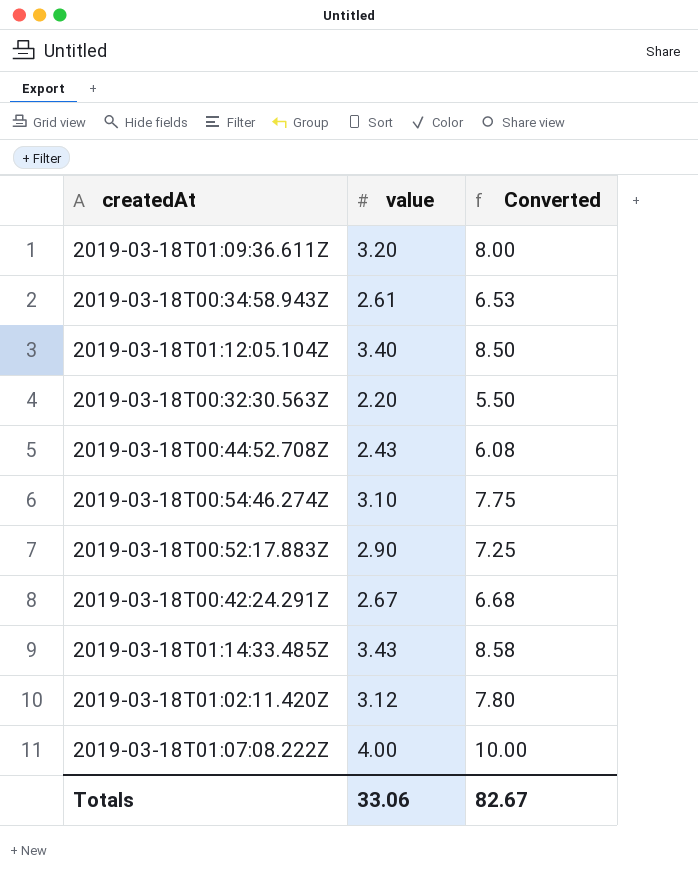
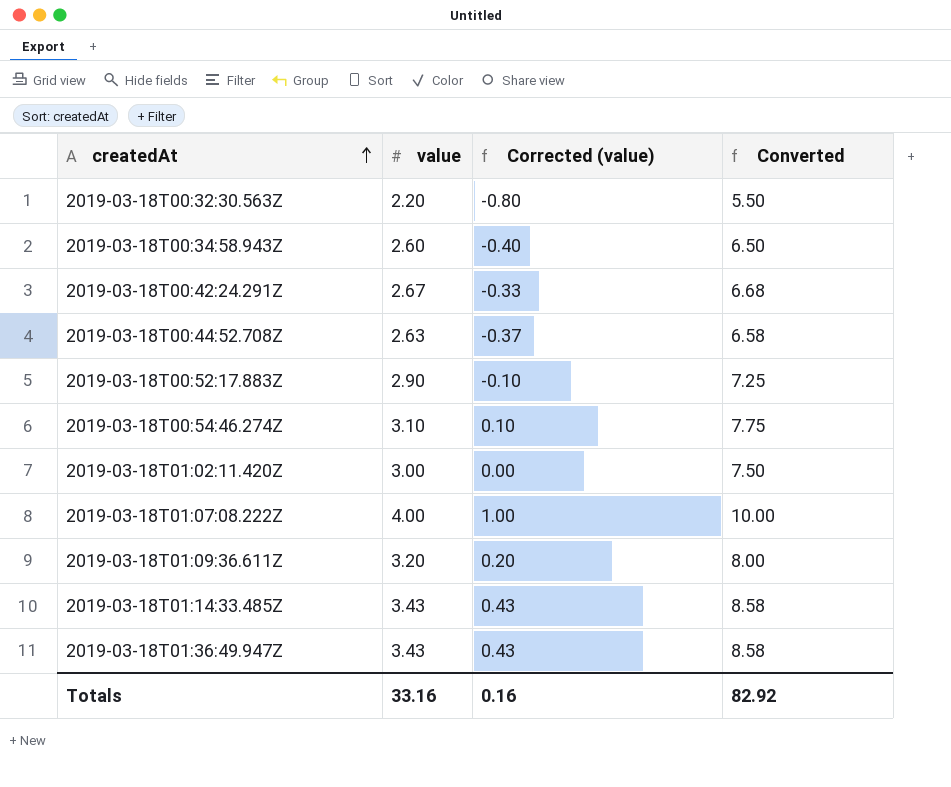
row order: none -> createdAt ascending
column Corrected (value) | formula: none -> [value] - 3
row 2019-03-18T01:12:05.104Z: 3.40 | 8.50 -> none
2019-03-18T00:34:58.943Z | value: 2.61 -> 2.60
2019-03-18T00:34:58.943Z | Converted: 6.53 -> 6.50
2019-03-18T00:44:52.708Z | value: 2.43 -> 2.63
2019-03-18T00:44:52.708Z | Converted: 6.08 -> 6.58
2019-03-18T01:02:11.420Z | value: 3.12 -> 3.00
2019-03-18T01:02:11.420Z | Converted: 7.80 -> 7.50
row 2019-03-18T01:36:49.947Z: none -> 3.43 | 0.43 | 8.58
Totals | value: 33.06 -> 33.16
Totals | Converted: 82.67 -> 82.92

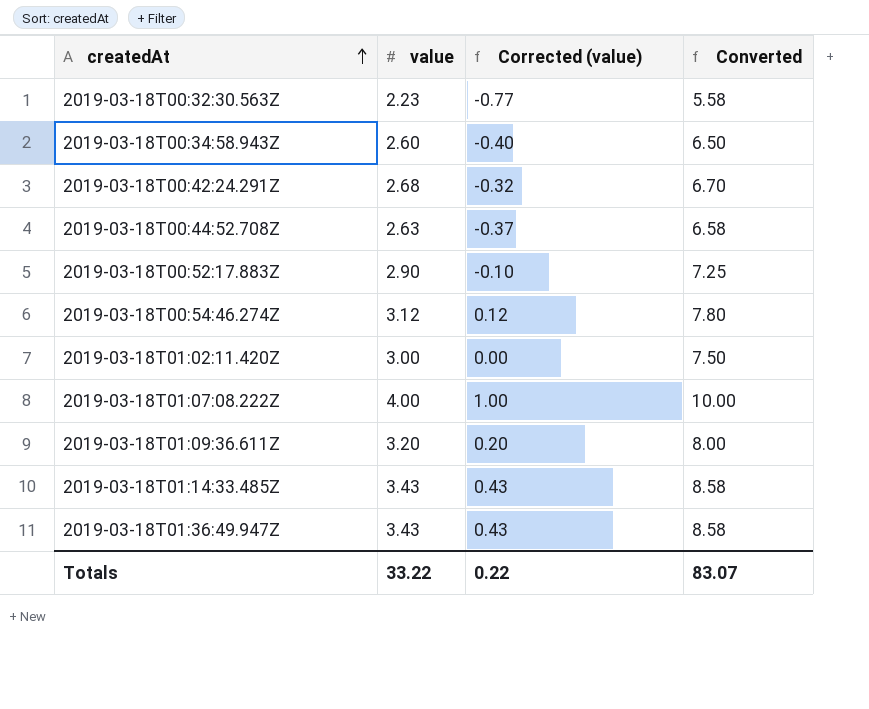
2019-03-18T00:32:30.563Z | value: 2.20 -> 2.23
2019-03-18T00:32:30.563Z | Corrected (value): -0.80 -> -0.77
2019-03-18T00:32:30.563Z | Converted: 5.50 -> 5.58
2019-03-18T00:42:24.291Z | value: 2.67 -> 2.68
2019-03-18T00:42:24.291Z | Corrected (value): -0.33 -> -0.32
2019-03-18T00:42:24.291Z | Converted: 6.68 -> 6.70
2019-03-18T00:54:46.274Z | value: 3.10 -> 3.12
2019-03-18T00:54:46.274Z | Corrected (value): 0.10 -> 0.12
2019-03-18T00:54:46.274Z | Converted: 7.75 -> 7.80
Totals | value: 33.16 -> 33.22
Totals | Corrected (value): 0.16 -> 0.22
Totals | Converted: 82.92 -> 83.07

